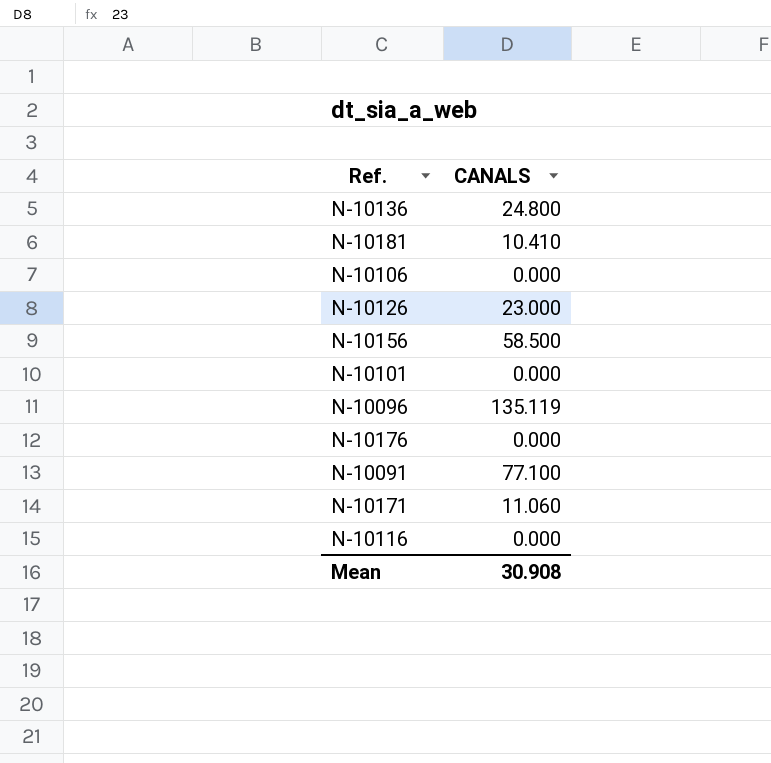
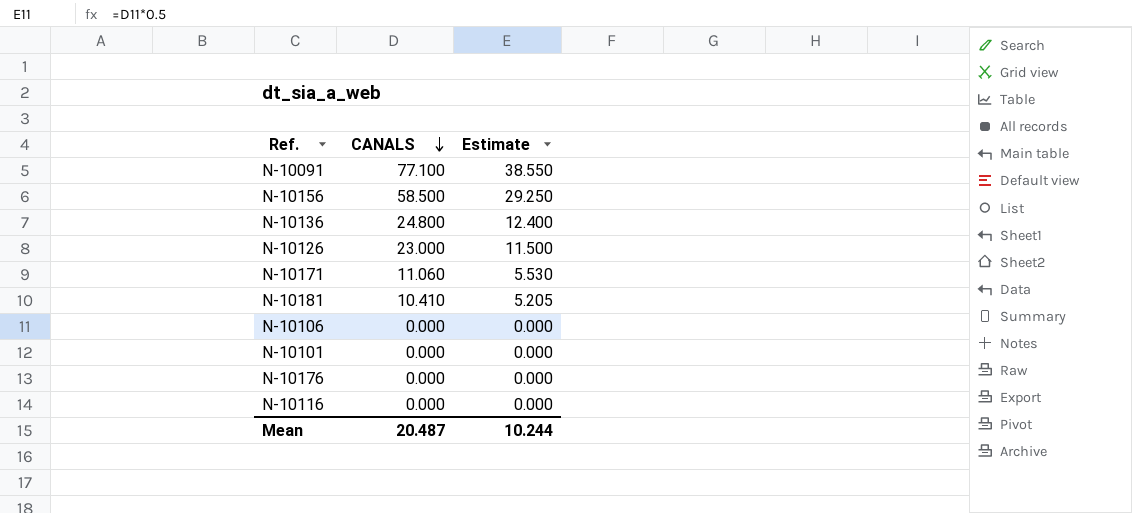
row order: none -> CANALS descending
column Estimate | formula: none -> [CANALS] * 0.5
row N-10096: 135.119 -> none
Mean | CANALS: 30.908 -> 20.487

